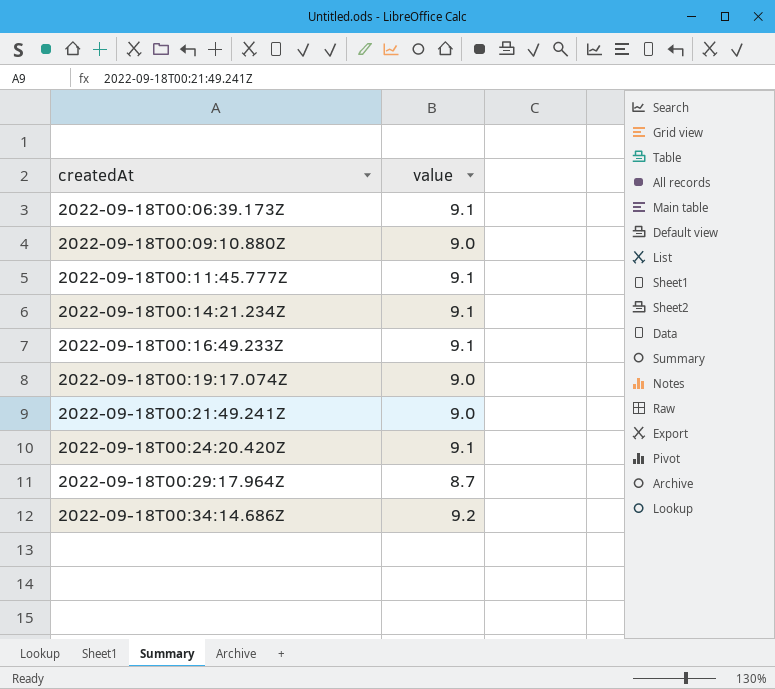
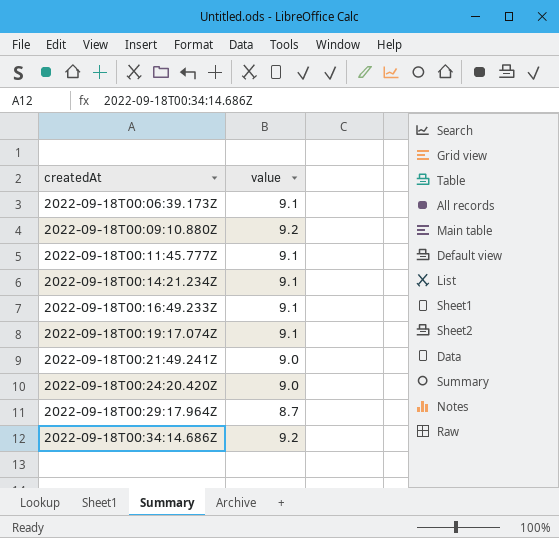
2022-09-18T00:09:10.880Z | value: 9.0 -> 9.2
2022-09-18T00:19:17.074Z | value: 9.0 -> 9.1
2022-09-18T00:24:20.420Z | value: 9.1 -> 9.0

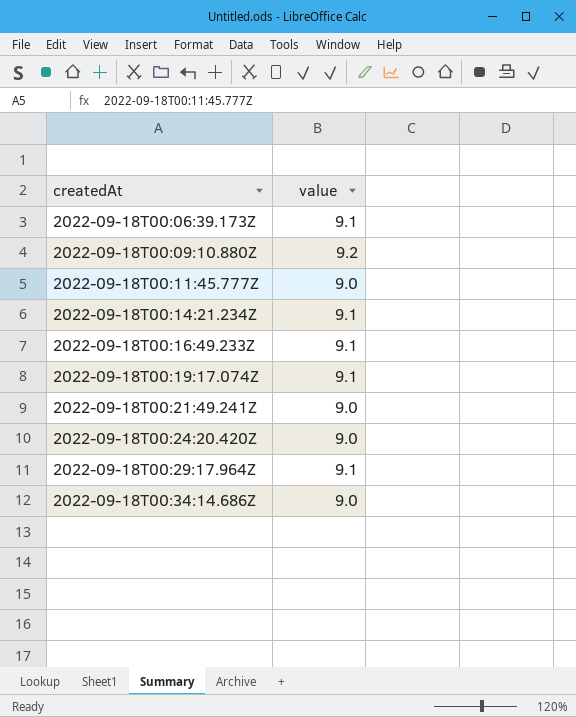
2022-09-18T00:11:45.777Z | value: 9.1 -> 9.0
2022-09-18T00:29:17.964Z | value: 8.7 -> 9.1
2022-09-18T00:34:14.686Z | value: 9.2 -> 9.0

